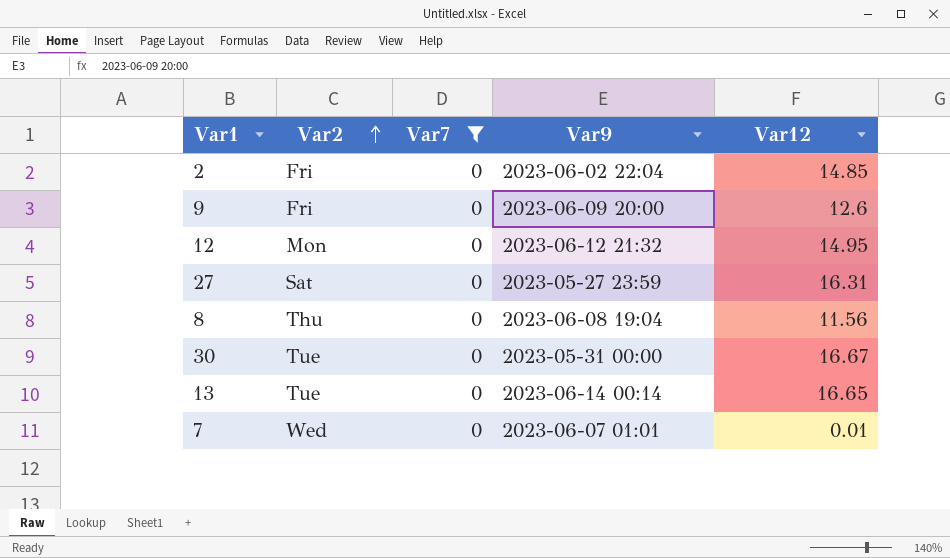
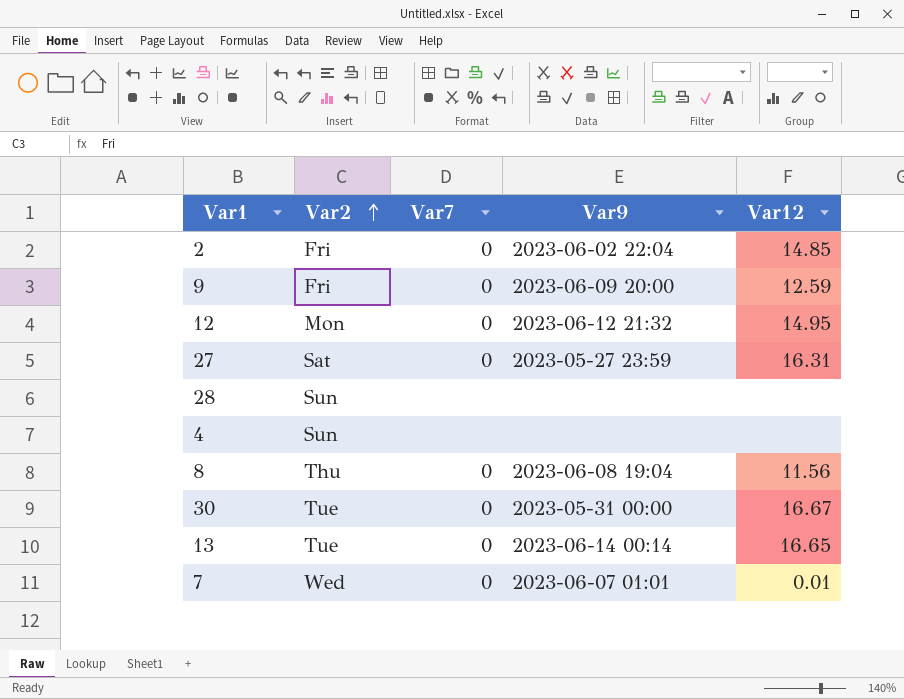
filter: Var7 = 0 -> none
9 | Var12: 12.6 -> 12.59

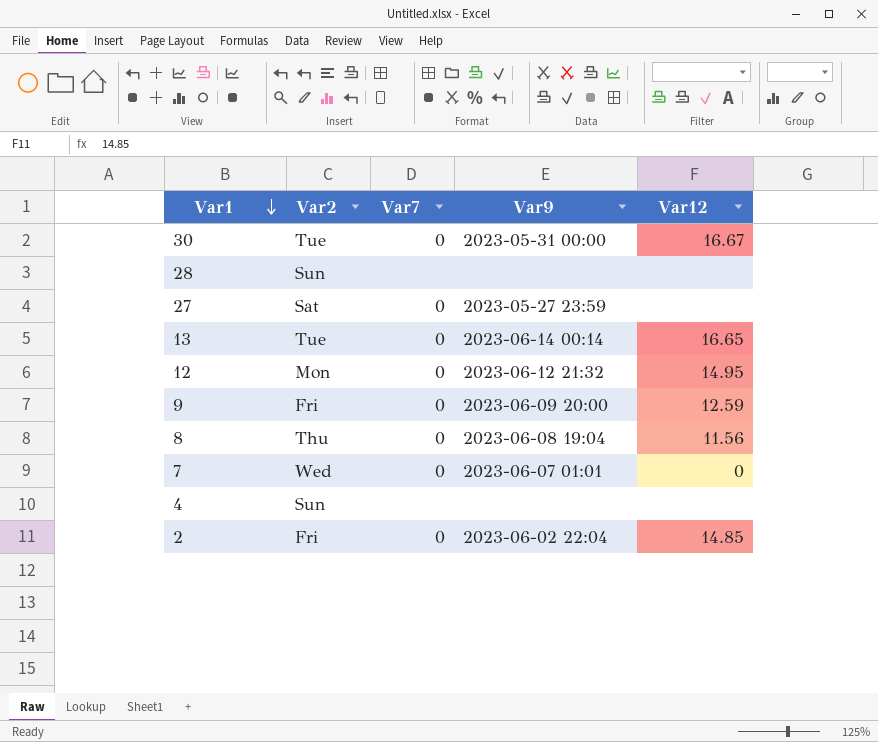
row order: Var2 ascending -> Var1 descending
27 | Var12: 16.31 -> none
7 | Var12: 0.01 -> 0

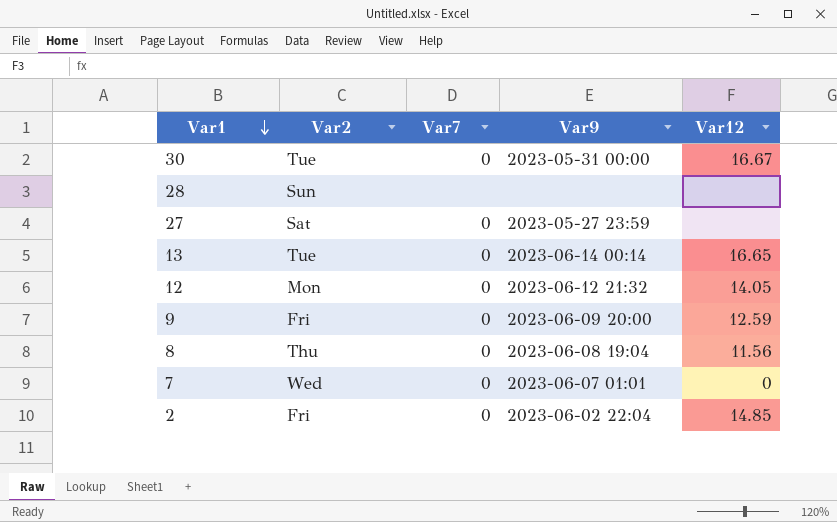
row 4: Sun | none | none | none -> none
12 | Var12: 14.95 -> 14.05

